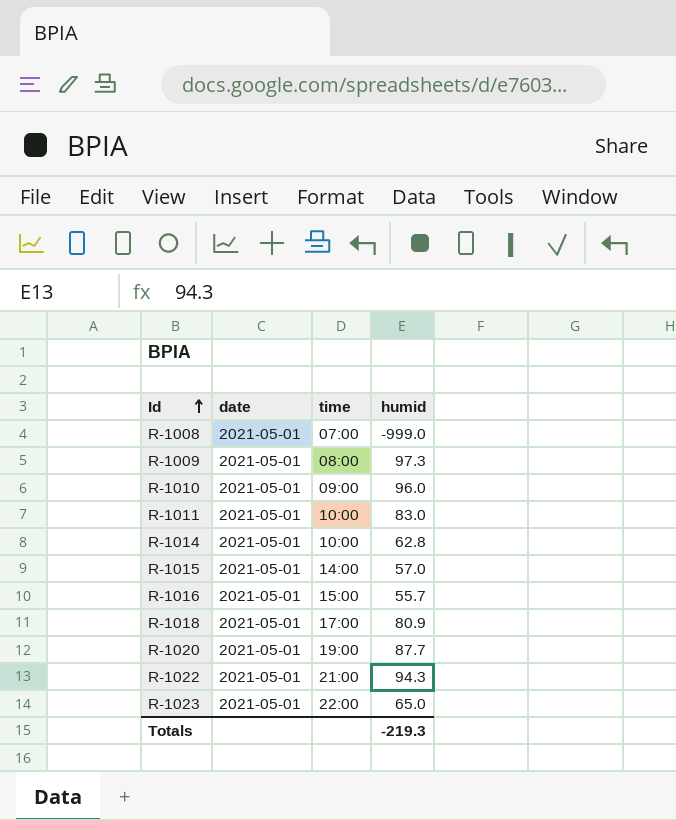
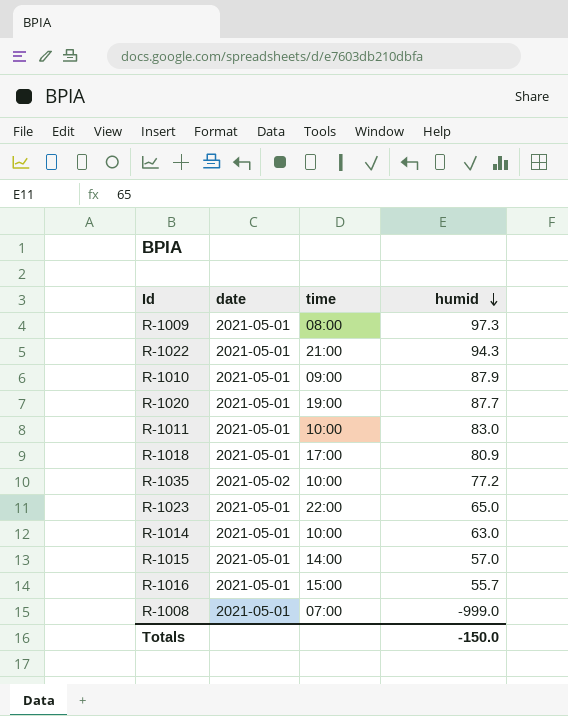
row order: Id ascending -> humid descending
R-1010 | humid: 96.0 -> 87.9
row R-1035: none -> 2021-05-02 | 10:00 | 77.2
R-1014 | humid: 62.8 -> 63.0
Totals | humid: -219.3 -> -150.0

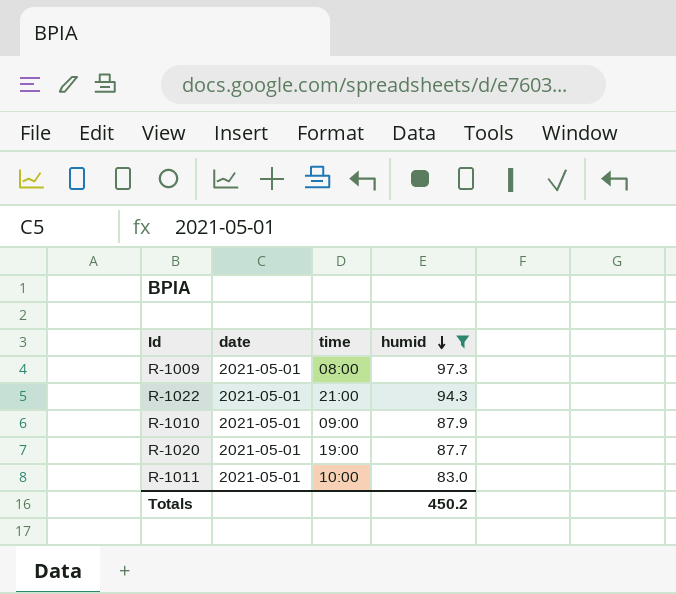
filter: none -> humid >= 83.0
Totals | humid: -150.0 -> 450.2

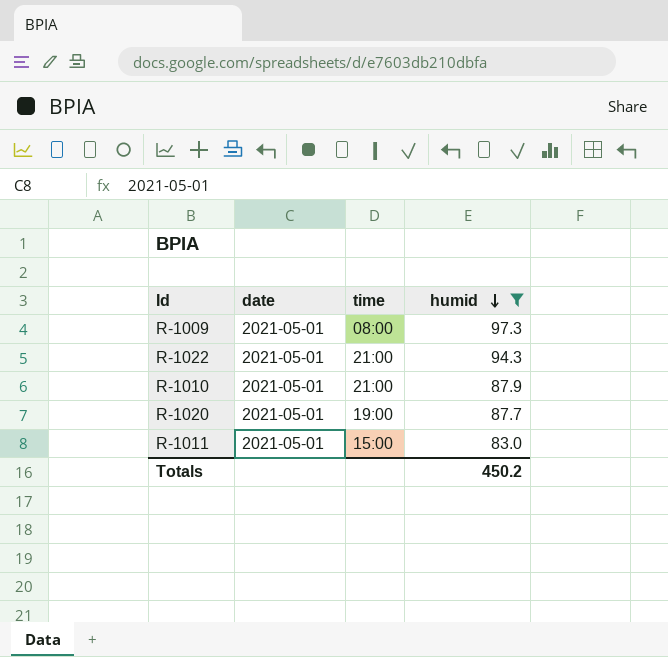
R-1010 | time: 09:00 -> 21:00
R-1011 | time: 10:00 -> 15:00

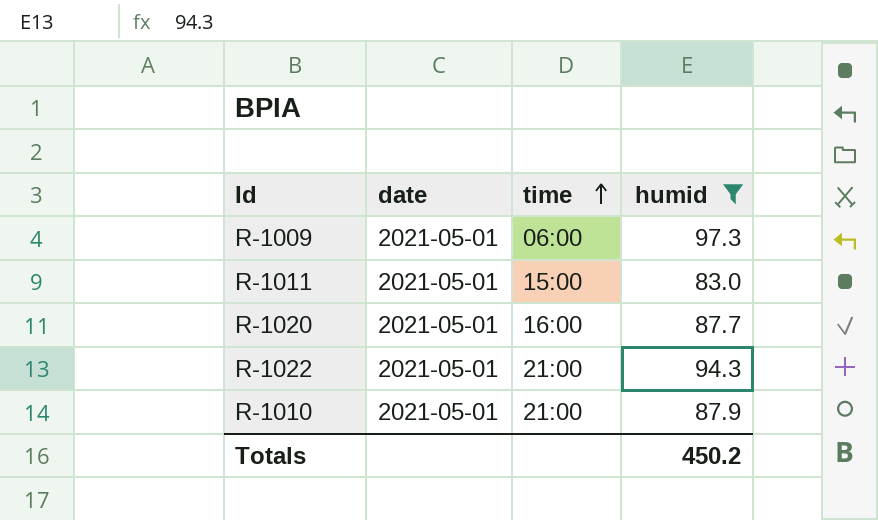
row order: humid descending -> time ascending
R-1009 | time: 08:00 -> 06:00
R-1020 | time: 19:00 -> 16:00

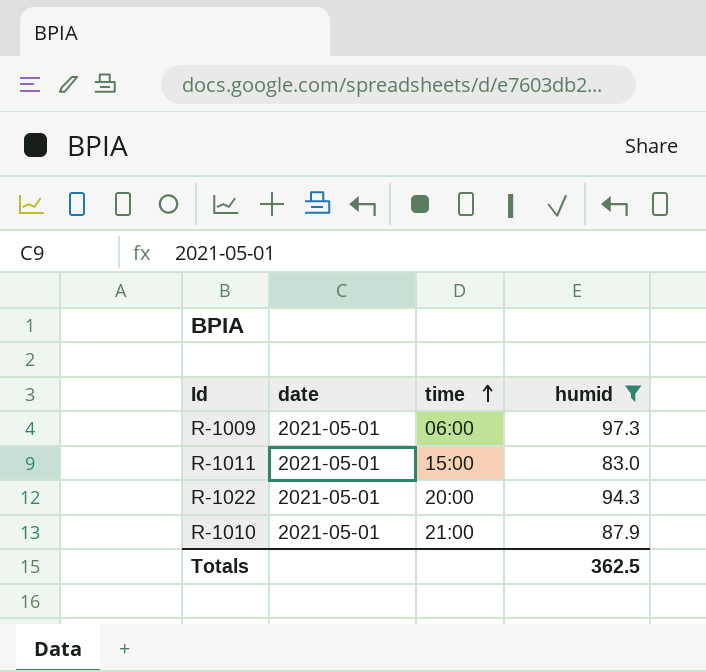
row R-1020: 2021-05-01 | 16:00 | 87.7 -> none
R-1022 | time: 21:00 -> 20:00
Totals | humid: 450.2 -> 362.5

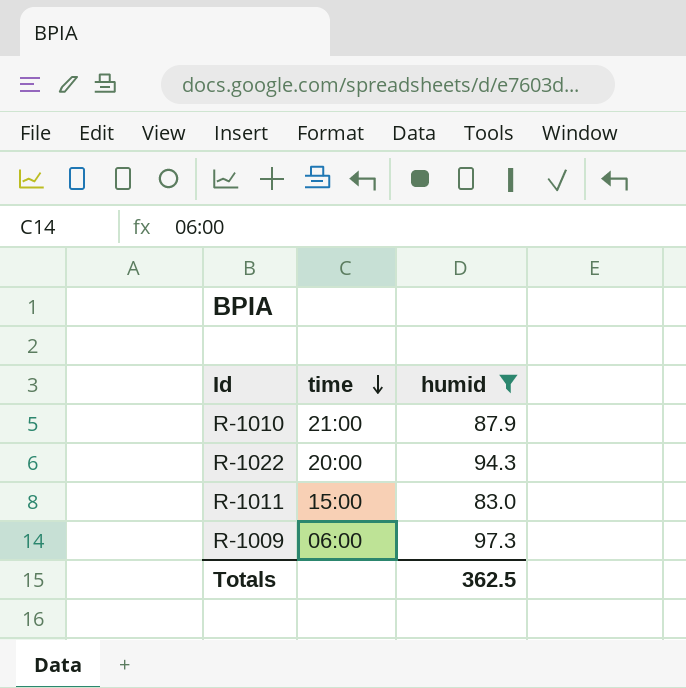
row order: time ascending -> time descending
column date | position: 2 -> none

